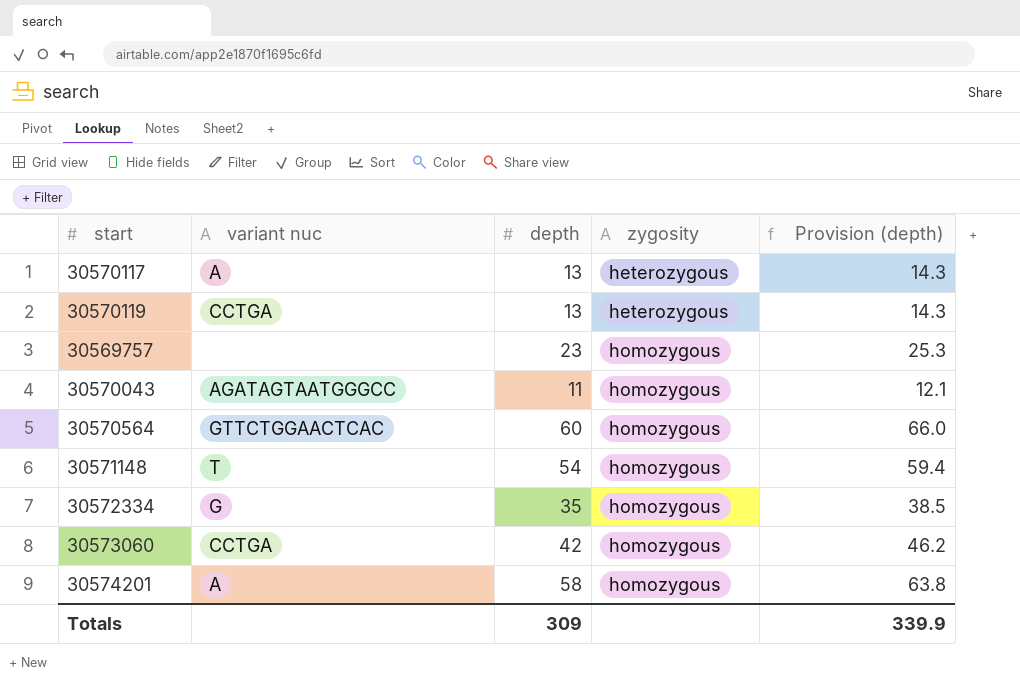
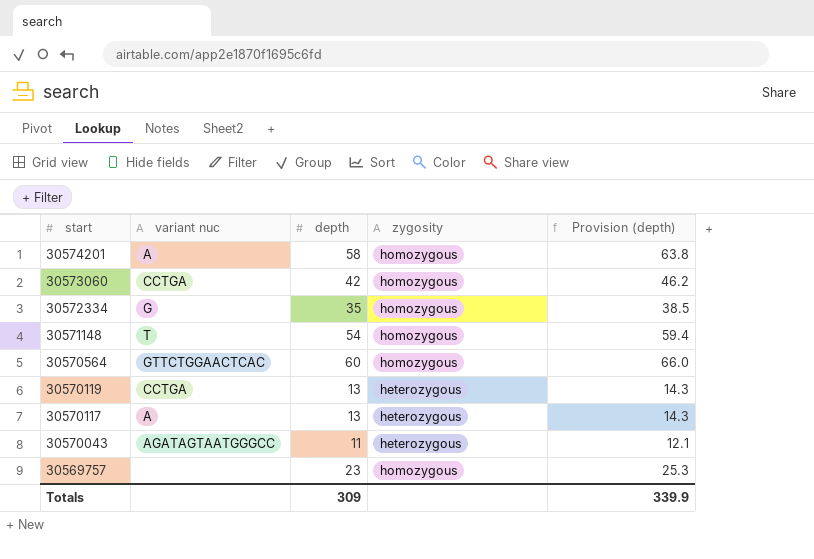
row order: zygosity ascending -> start descending
30570043 | zygosity: homozygous -> heterozygous

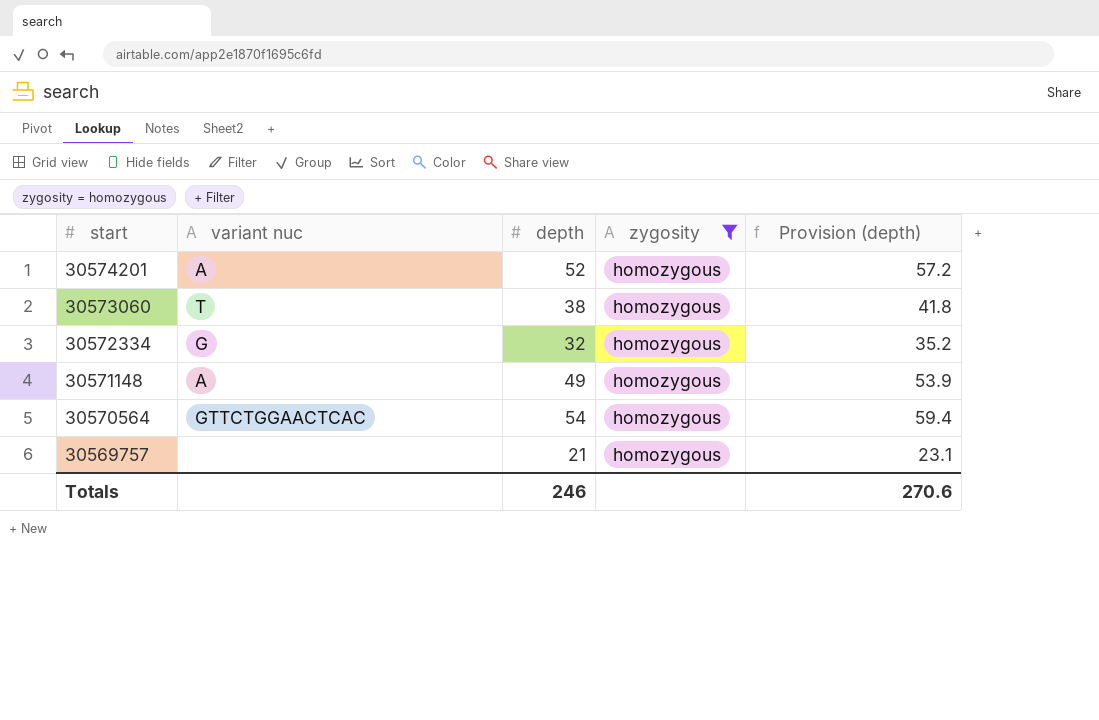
filter: none -> zygosity = homozygous
30574201 | depth: 58 -> 52
30574201 | Provision (depth): 63.8 -> 57.2
30573060 | variant nuc: CCTGA -> T
30573060 | depth: 42 -> 38
30573060 | Provision (depth): 46.2 -> 41.8
30572334 | depth: 35 -> 32
30572334 | Provision (depth): 38.5 -> 35.2
30571148 | variant nuc: T -> A
30571148 | depth: 54 -> 49
30571148 | Provision (depth): 59.4 -> 53.9
30570564 | depth: 60 -> 54
30570564 | Provision (depth): 66.0 -> 59.4
30569757 | depth: 23 -> 21
30569757 | Provision (depth): 25.3 -> 23.1
Totals | depth: 309 -> 246
Totals | Provision (depth): 339.9 -> 270.6

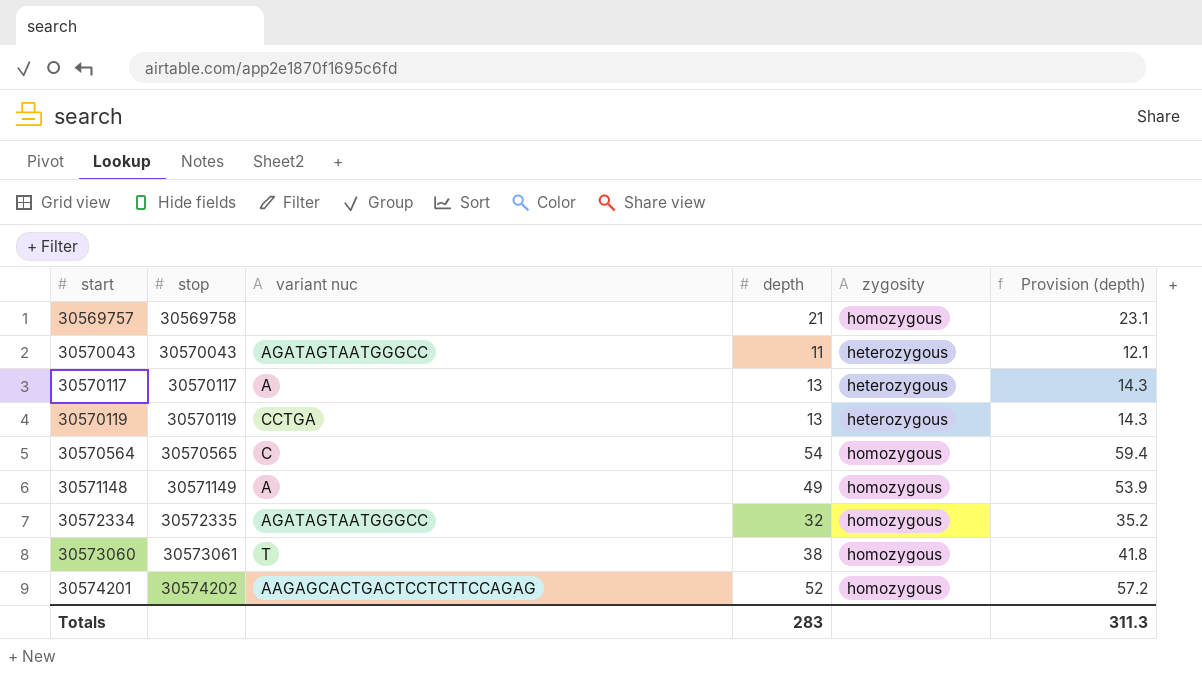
filter: zygosity = homozygous -> none
row order: start descending -> start ascending
column stop | position: none -> 2
30570564 | variant nuc: GTTCTGGAACTCAC -> C
30572334 | variant nuc: G -> AGATAGTAATGGGCC
30574201 | variant nuc: A -> AAGAGCACTGACTCCTCTTCCAGAG
Totals | depth: 246 -> 283
Totals | Provision (depth): 270.6 -> 311.3

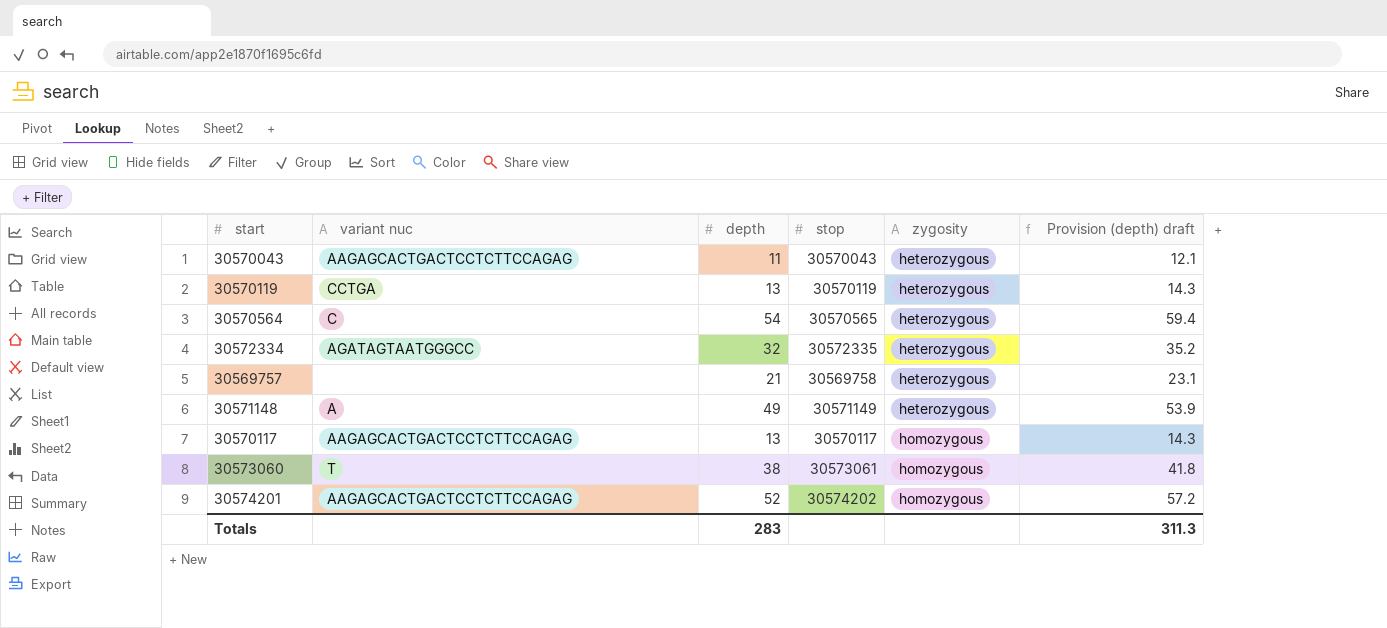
row order: start ascending -> zygosity ascending
column stop | position: 2 -> 4
column name: Provision (depth) -> Provision (depth) draft
30570043 | variant nuc: AGATAGTAATGGGCC -> AAGAGCACTGACTCCTCTTCCAGAG
30570564 | zygosity: homozygous -> heterozygous
30572334 | zygosity: homozygous -> heterozygous
30569757 | zygosity: homozygous -> heterozygous
30571148 | zygosity: homozygous -> heterozygous
30570117 | variant nuc: A -> AAGAGCACTGACTCCTCTTCCAGAG
30570117 | zygosity: heterozygous -> homozygous

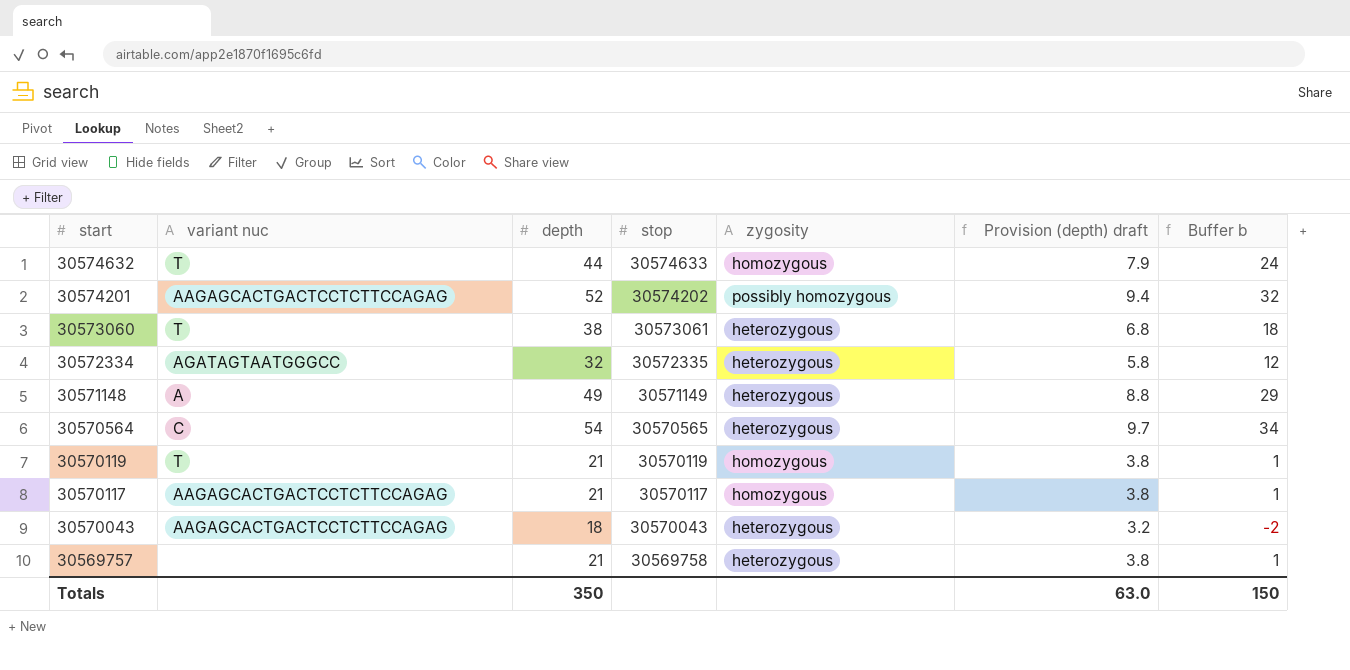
row order: zygosity ascending -> start descending
column Provision (depth) draft | formula: [depth] * 1.1 -> [depth] * 0.18
column Buffer b | formula: none -> [depth] - 20
row 30574632: none -> T | 44 | 30574633 | homozygous | 7.9 | 24
30574201 | zygosity: homozygous -> possibly homozygous
30573060 | zygosity: homozygous -> heterozygous
30570119 | variant nuc: CCTGA -> T
30570119 | depth: 13 -> 21
30570119 | zygosity: heterozygous -> homozygous
30570117 | depth: 13 -> 21
30570043 | depth: 11 -> 18
Totals | depth: 283 -> 350
Totals | Provision (depth) draft: 311.3 -> 63.0

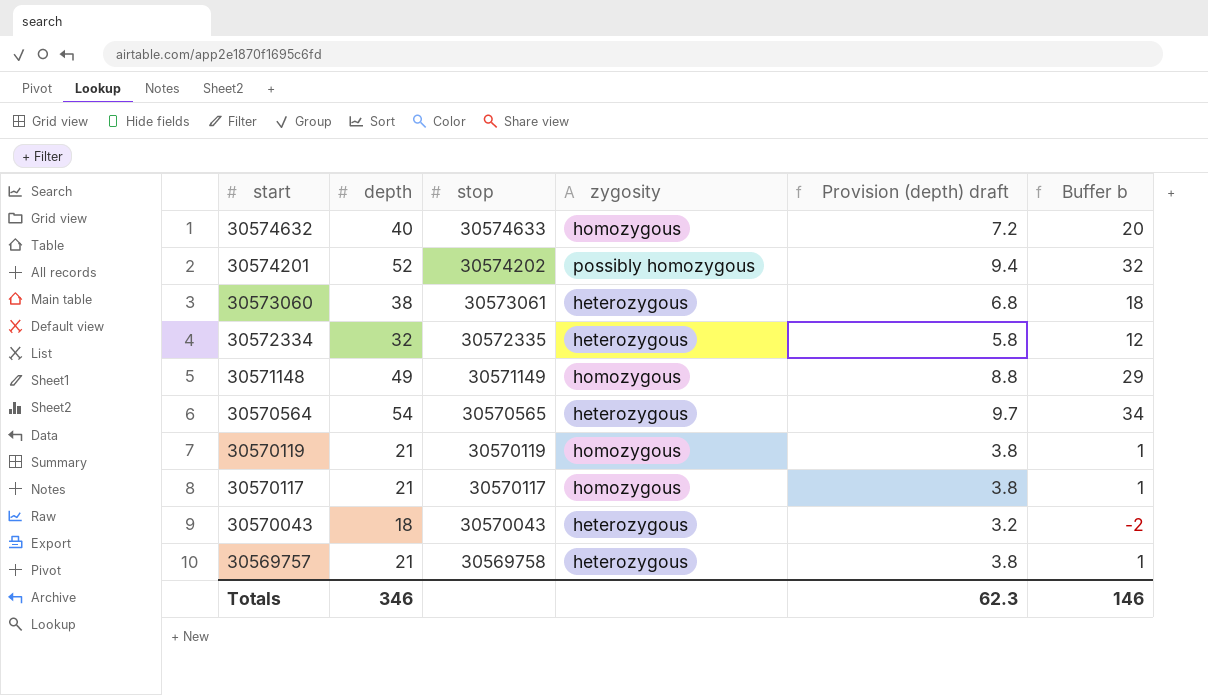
column variant nuc | position: 2 -> none
30574632 | depth: 44 -> 40
30574632 | Provision (depth) draft: 7.9 -> 7.2
30574632 | Buffer b: 24 -> 20
30571148 | zygosity: heterozygous -> homozygous
Totals | depth: 350 -> 346
Totals | Provision (depth) draft: 63.0 -> 62.3
Totals | Buffer b: 150 -> 146

